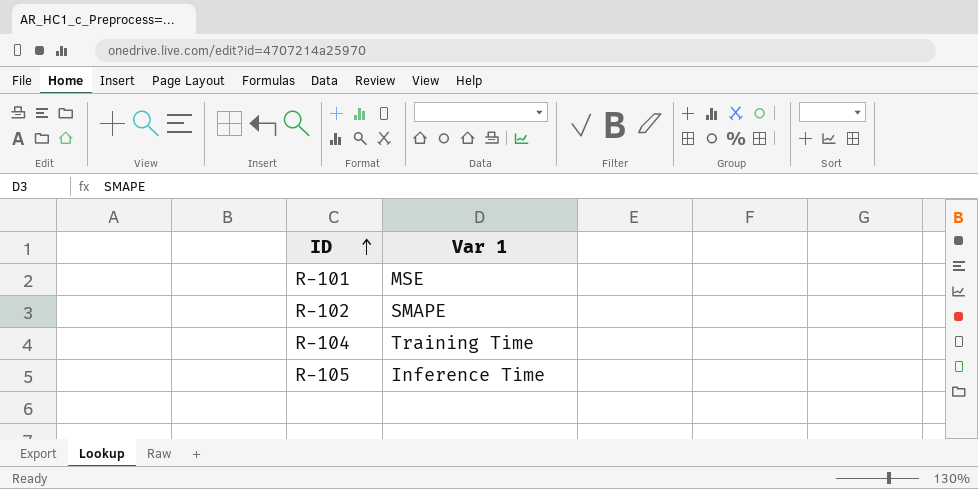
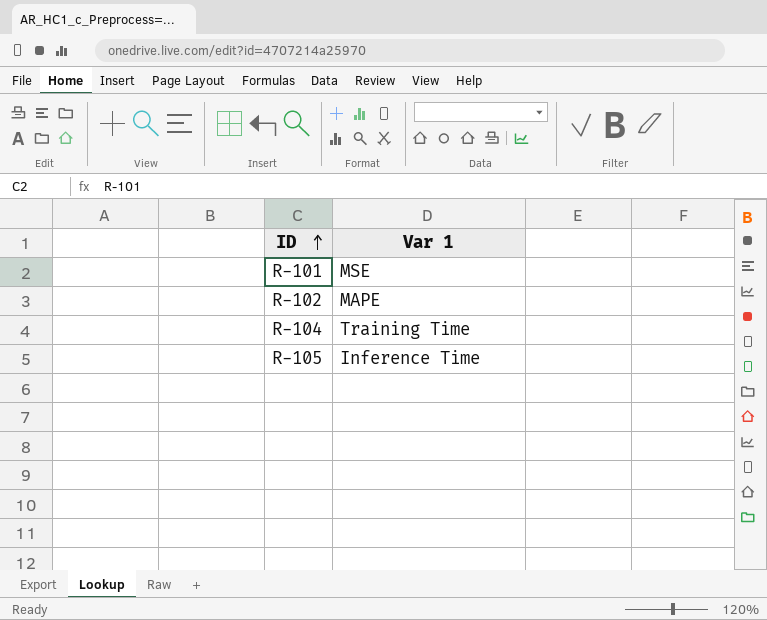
R-102 | Var 1: SMAPE -> MAPE

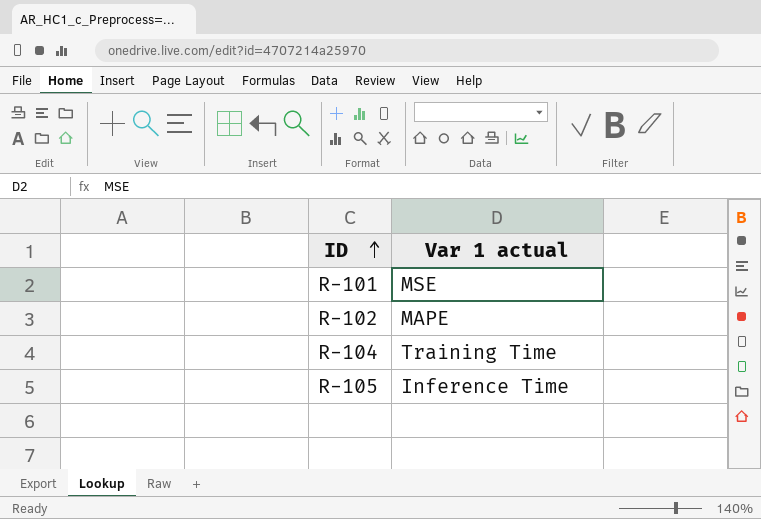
column name: Var 1 -> Var 1 actual

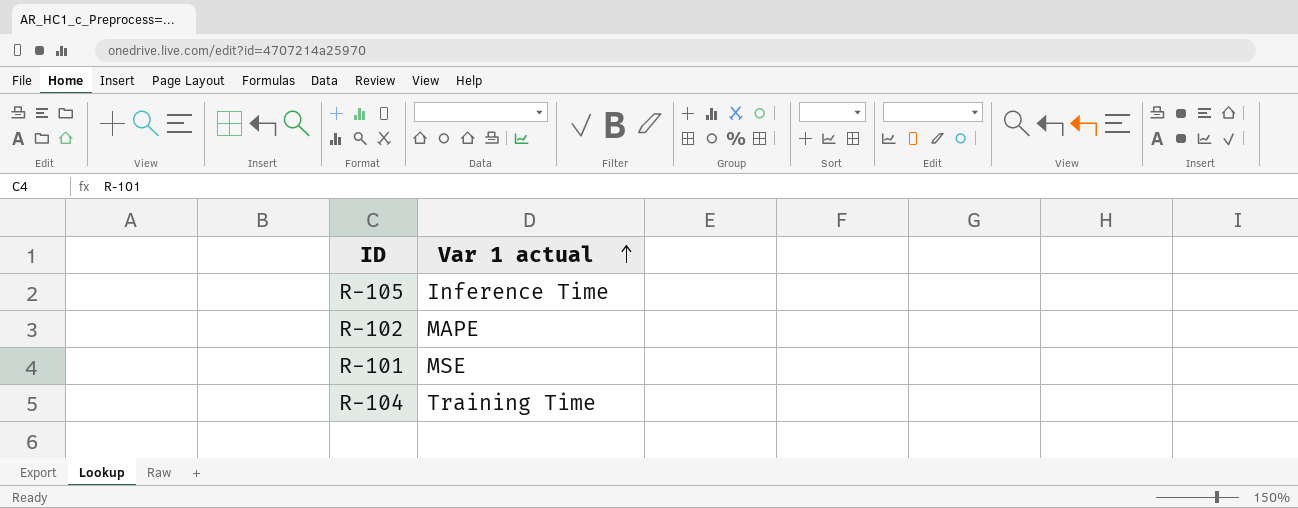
row order: ID ascending -> Var 1 actual ascending

